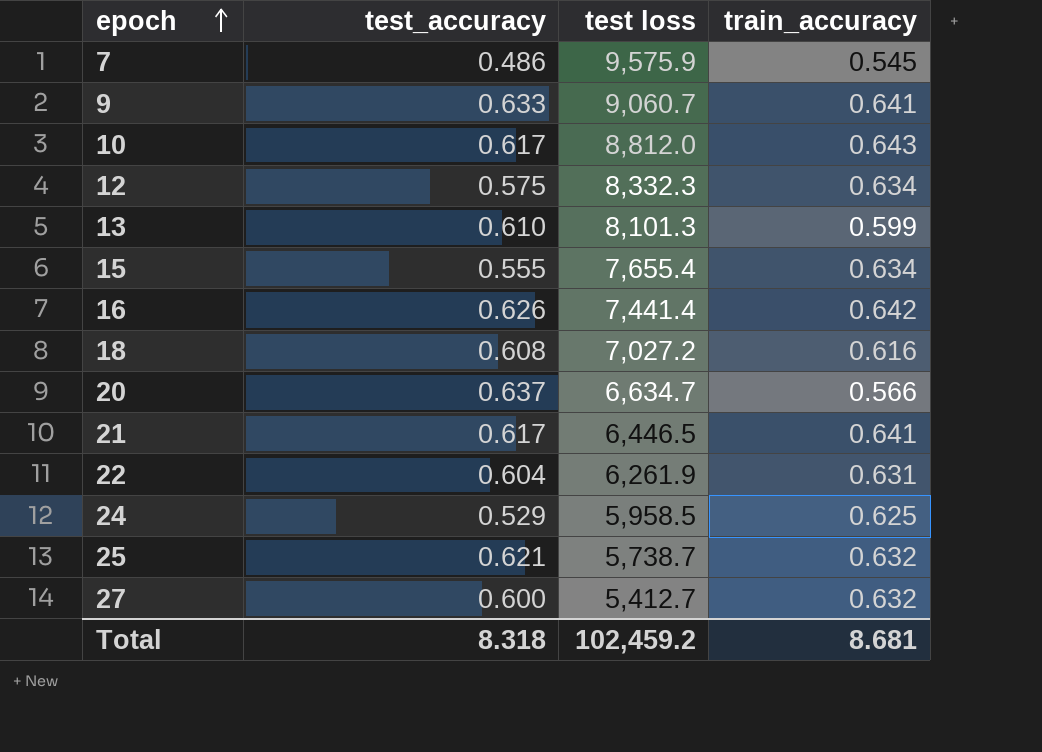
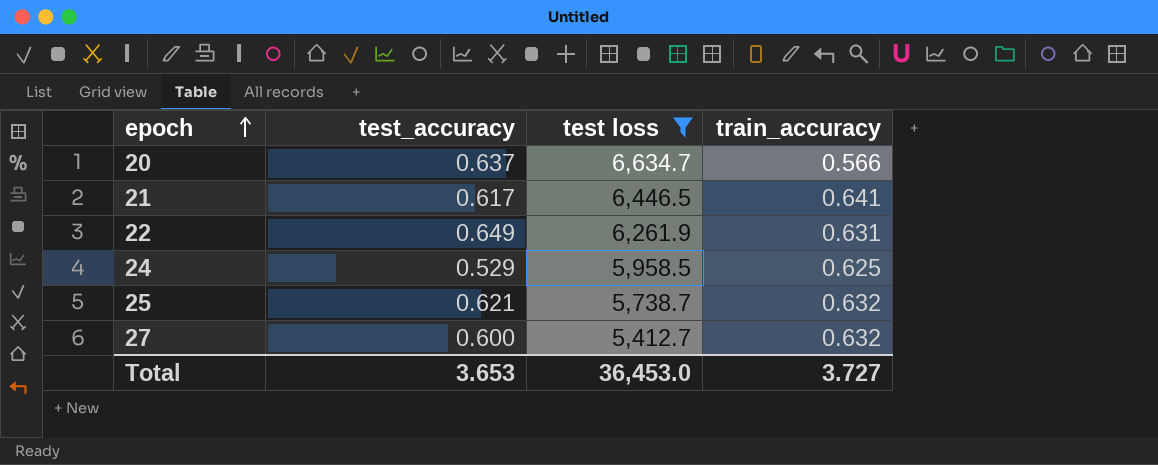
filter: none -> test loss <= 6,634.7
22 | test_accuracy: 0.604 -> 0.649
Total | test_accuracy: 8.318 -> 3.653
Total | test loss: 102,459.2 -> 36,453.0
Total | train_accuracy: 8.681 -> 3.727

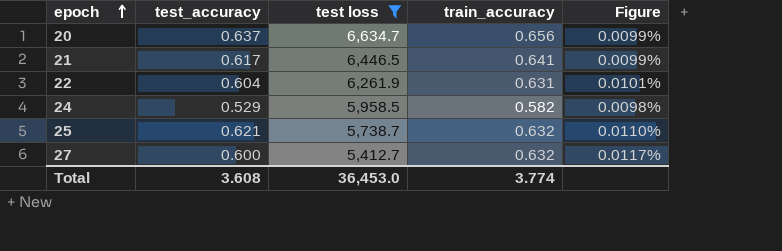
column Figure | formula: none -> [train_accuracy] / [test loss]
20 | train_accuracy: 0.566 -> 0.656
22 | test_accuracy: 0.649 -> 0.604
24 | train_accuracy: 0.625 -> 0.582
Total | test_accuracy: 3.653 -> 3.608
Total | train_accuracy: 3.727 -> 3.774

